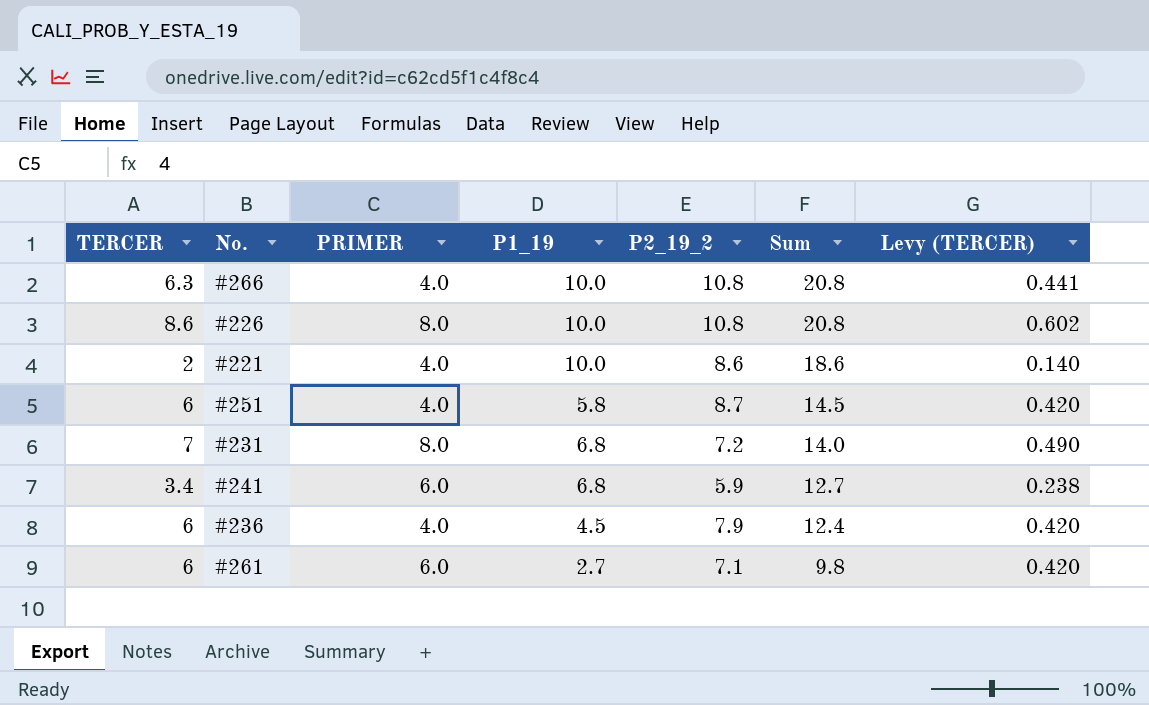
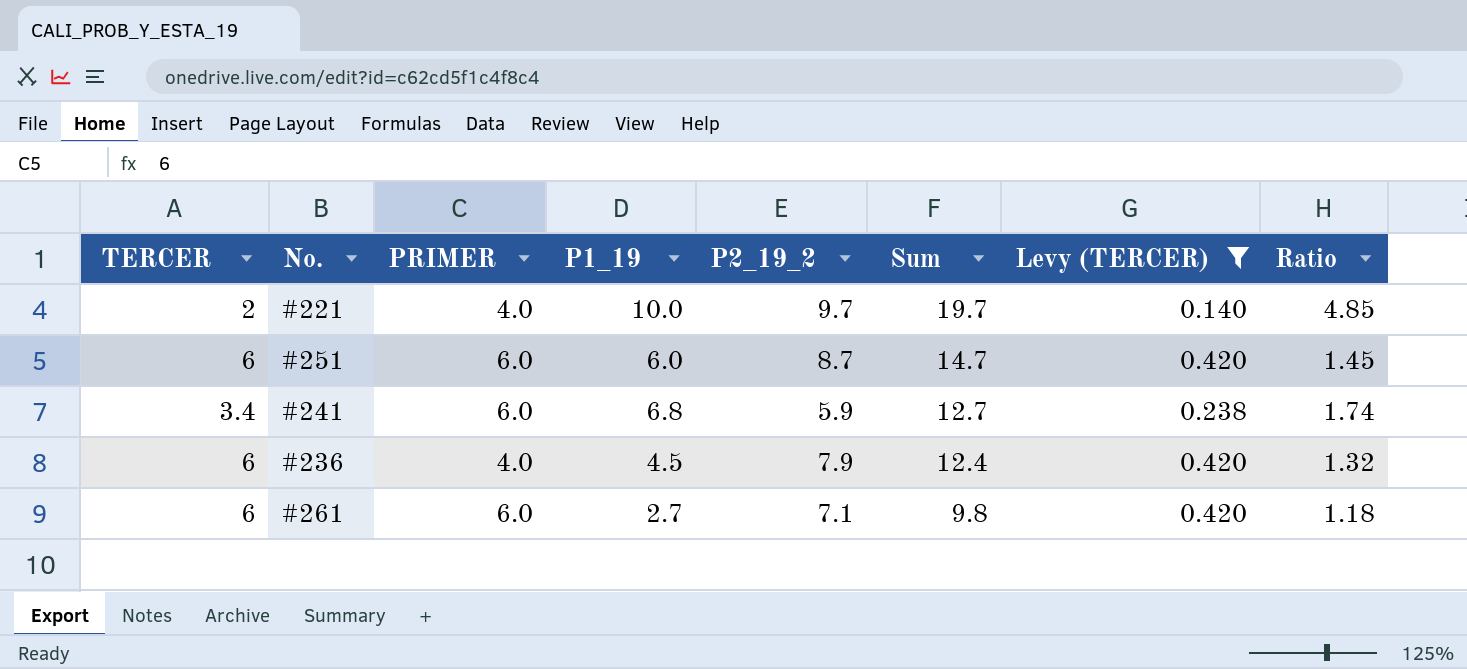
filter: none -> Levy (TERCER) <= 0.420
column Ratio | formula: none -> [P2_19_2] / [TERCER]
#221 | P2_19_2: 8.6 -> 9.7
#221 | Sum: 18.6 -> 19.7
#251 | PRIMER: 4.0 -> 6.0
#251 | P1_19: 5.8 -> 6.0
#251 | Sum: 14.5 -> 14.7

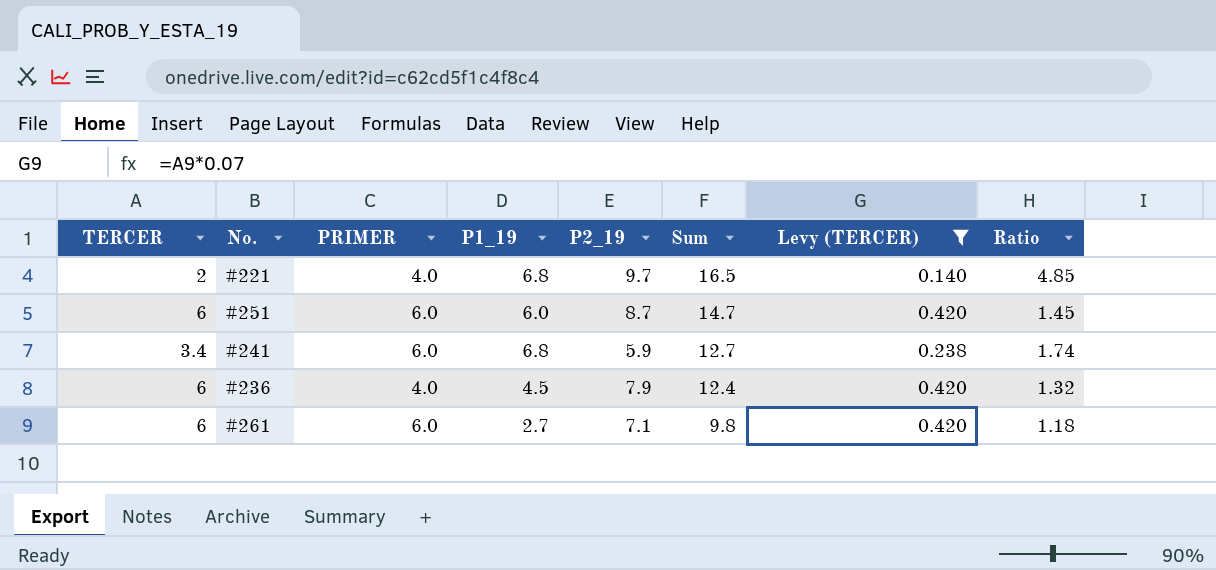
column name: P2_19_2 -> P2_19
#221 | P1_19: 10.0 -> 6.8
#221 | Sum: 19.7 -> 16.5

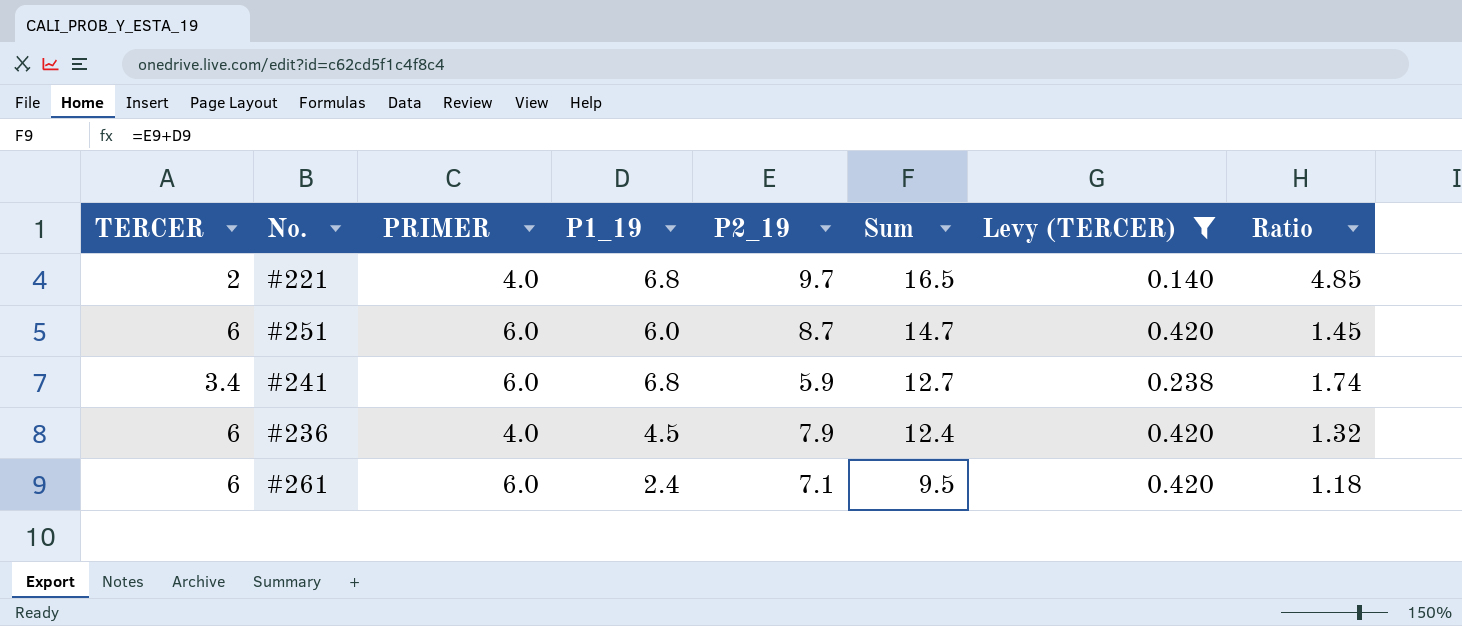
#261 | P1_19: 2.7 -> 2.4
#261 | Sum: 9.8 -> 9.5

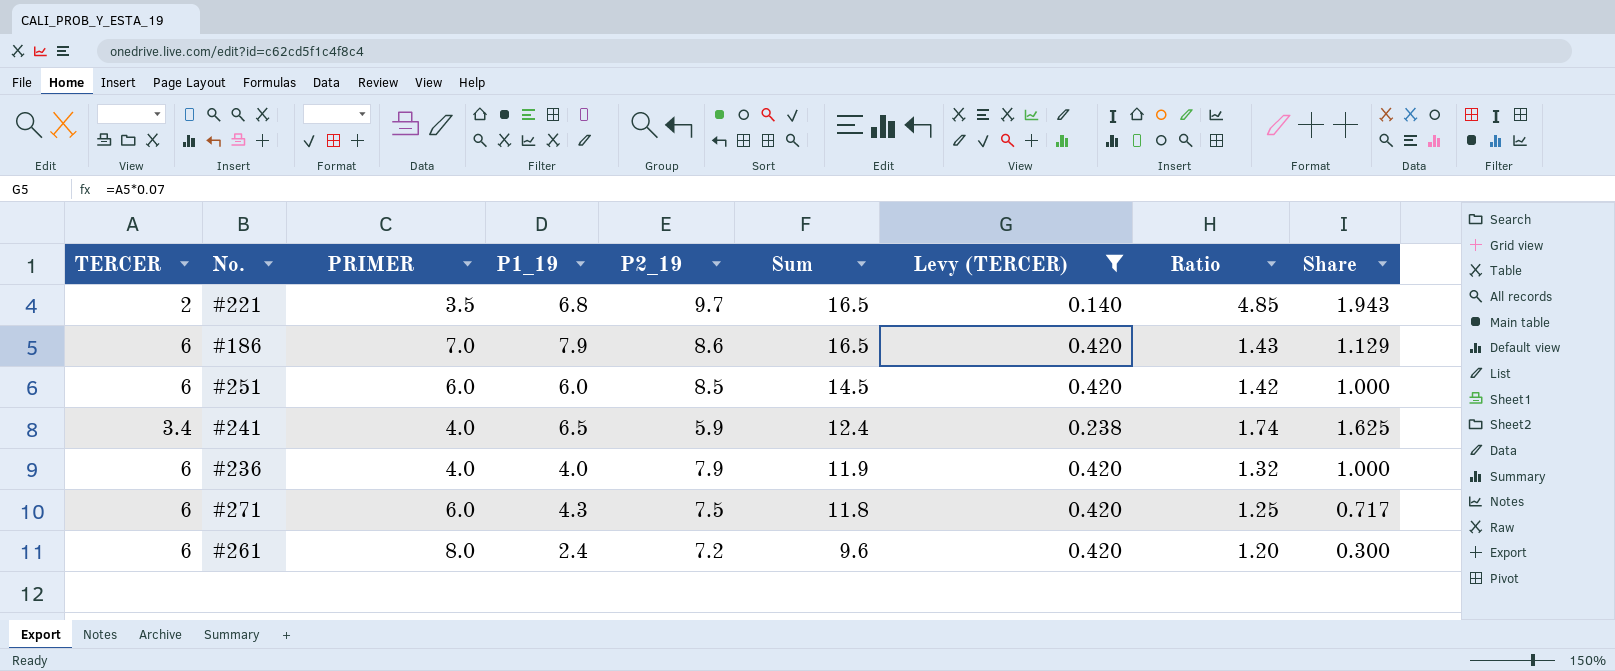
column Share | formula: none -> [P1_19] / [PRIMER]
#221 | PRIMER: 4.0 -> 3.5
row #186: none -> 6 | 7.0 | 7.9 | 8.6 | 16.5 | 0.420 | 1.43 | 1.129
#251 | P2_19: 8.7 -> 8.5
#251 | Sum: 14.7 -> 14.5
#251 | Ratio: 1.45 -> 1.42
#241 | PRIMER: 6.0 -> 4.0
#241 | P1_19: 6.8 -> 6.5
#241 | Sum: 12.7 -> 12.4
#236 | P1_19: 4.5 -> 4.0
#236 | Sum: 12.4 -> 11.9
row #271: none -> 6 | 6.0 | 4.3 | 7.5 | 11.8 | 0.420 | 1.25 | 0.717
#261 | PRIMER: 6.0 -> 8.0
#261 | P2_19: 7.1 -> 7.2
#261 | Sum: 9.5 -> 9.6
#261 | Ratio: 1.18 -> 1.20

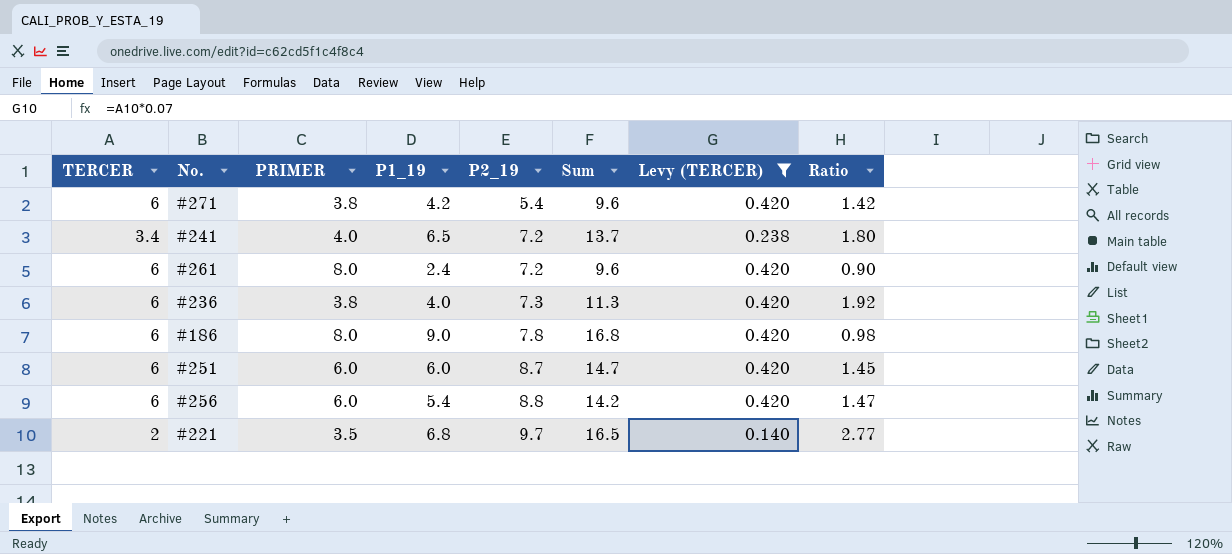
row order: Sum descending -> P2_19 ascending
column Share | formula: [P1_19] / [PRIMER] -> none
column Ratio | formula: [P2_19] / [TERCER] -> [P2_19] / [PRIMER]
#271 | PRIMER: 6.0 -> 3.8
#271 | P1_19: 4.3 -> 4.2
#271 | P2_19: 7.5 -> 5.4
#271 | Sum: 11.8 -> 9.6
#241 | P2_19: 5.9 -> 7.2
#241 | Sum: 12.4 -> 13.7
#236 | PRIMER: 4.0 -> 3.8
#236 | P2_19: 7.9 -> 7.3
#236 | Sum: 11.9 -> 11.3
#186 | PRIMER: 7.0 -> 8.0
#186 | P1_19: 7.9 -> 9.0
#186 | P2_19: 8.6 -> 7.8
#186 | Sum: 16.5 -> 16.8
#251 | P2_19: 8.5 -> 8.7
#251 | Sum: 14.5 -> 14.7
row #256: none -> 6 | 6.0 | 5.4 | 8.8 | 14.2 | 0.420 | 1.47

